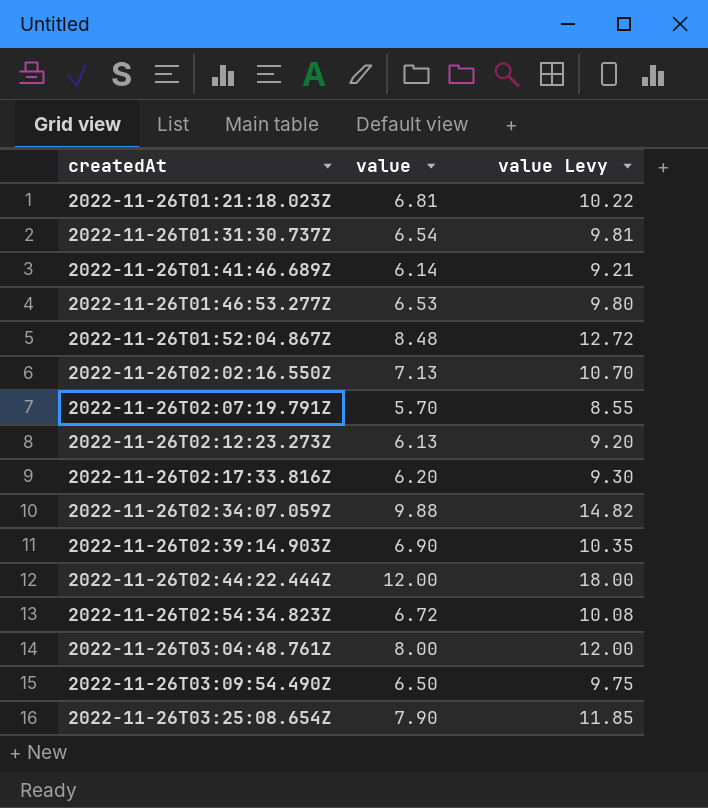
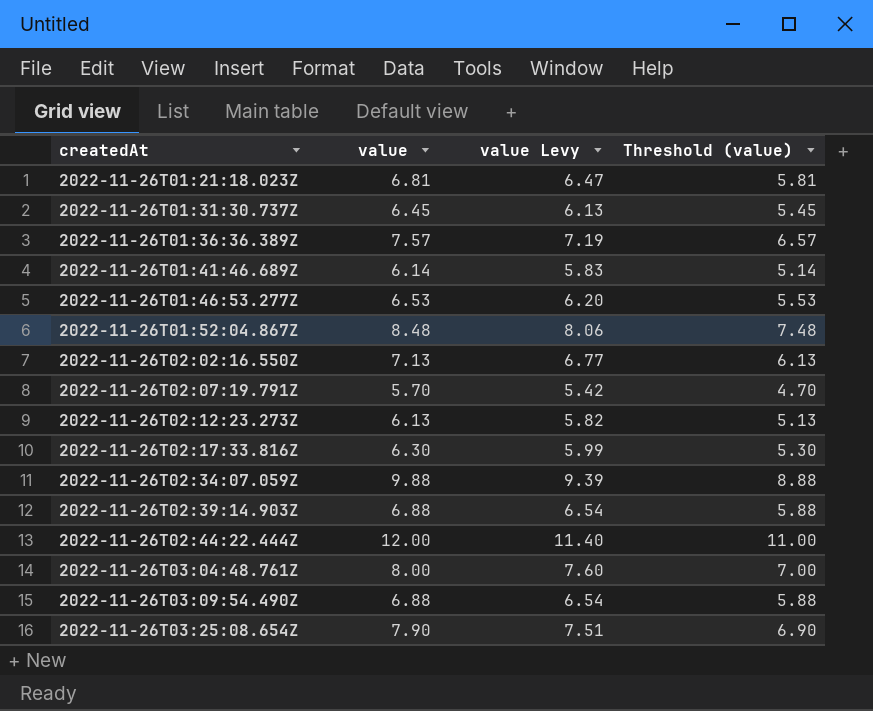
column value Levy | formula: [value] * 1.5 -> [value] * 0.95
column Threshold (value) | formula: none -> [value] - 1
row 2022-11-26T02:54:34.823Z: 6.72 | 10.08 -> none
2022-11-26T01:31:30.737Z | value: 6.54 -> 6.45
row 2022-11-26T01:36:36.389Z: none -> 7.57 | 7.19 | 6.57
2022-11-26T02:17:33.816Z | value: 6.20 -> 6.30
2022-11-26T02:39:14.903Z | value: 6.90 -> 6.88
2022-11-26T03:09:54.490Z | value: 6.50 -> 6.88

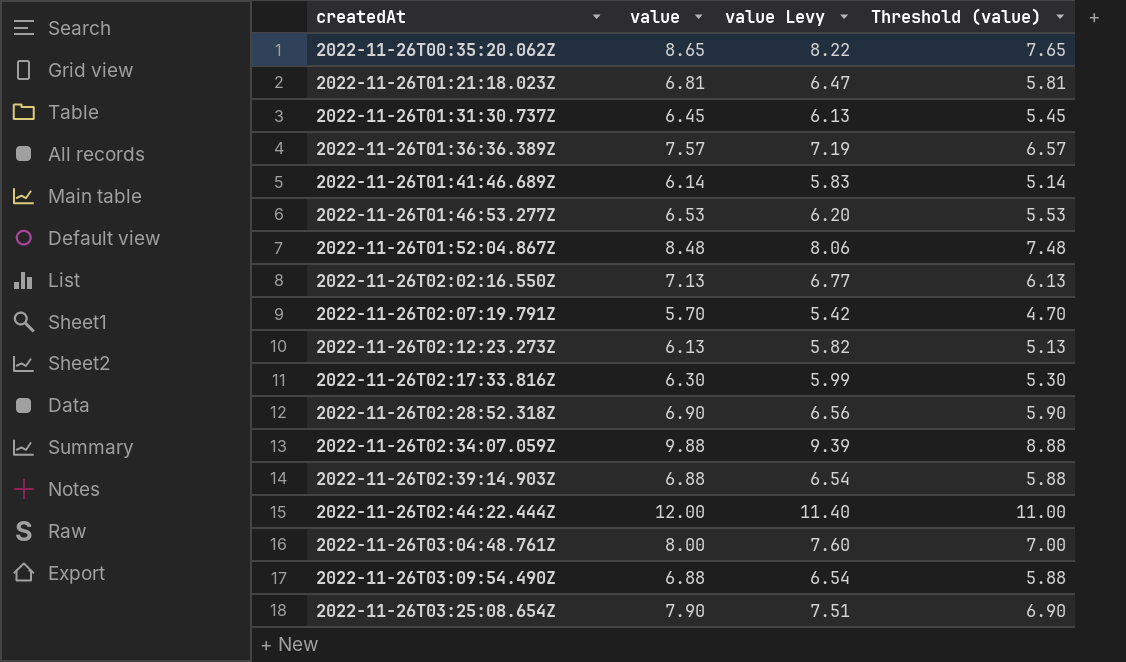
row 2022-11-26T00:35:20.062Z: none -> 8.65 | 8.22 | 7.65
row 2022-11-26T02:28:52.318Z: none -> 6.90 | 6.56 | 5.90

